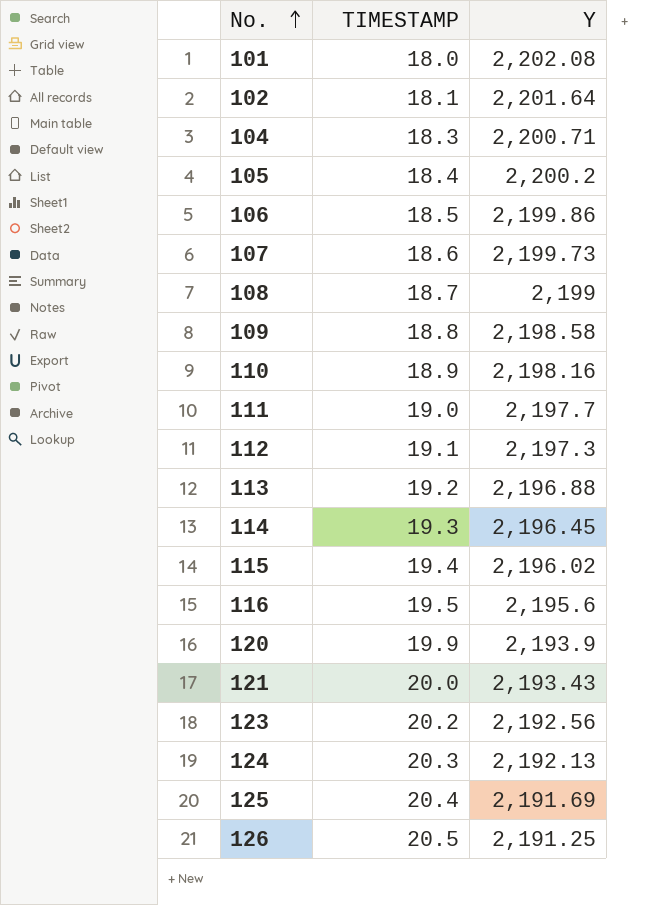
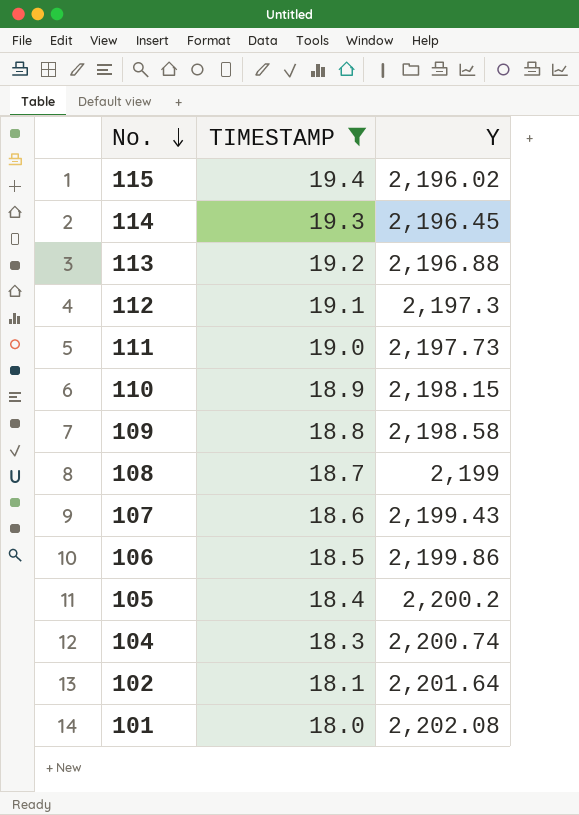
filter: none -> TIMESTAMP <= 19.4
row order: No. ascending -> No. descending
111 | Y: 2,197.7 -> 2,197.73
110 | Y: 2,198.16 -> 2,198.15
107 | Y: 2,199.73 -> 2,199.43
104 | Y: 2,200.71 -> 2,200.74

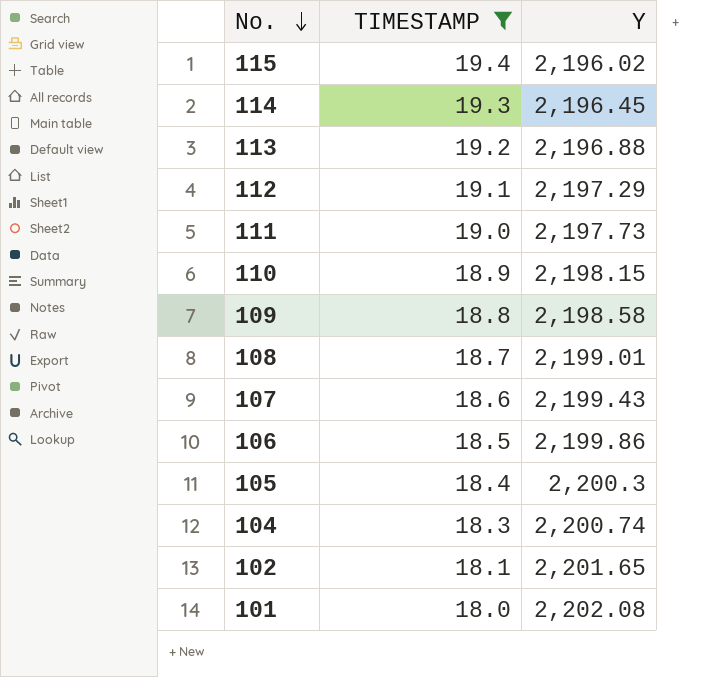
112 | Y: 2,197.3 -> 2,197.29
108 | Y: 2,199 -> 2,199.01
105 | Y: 2,200.2 -> 2,200.3
102 | Y: 2,201.64 -> 2,201.65

